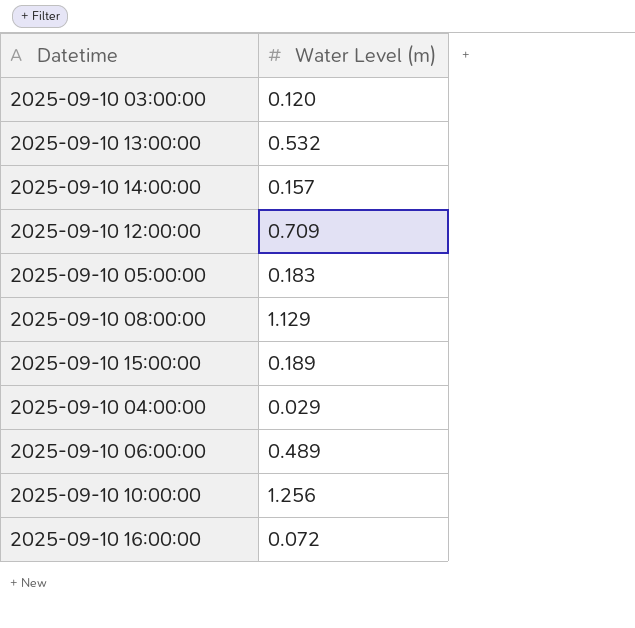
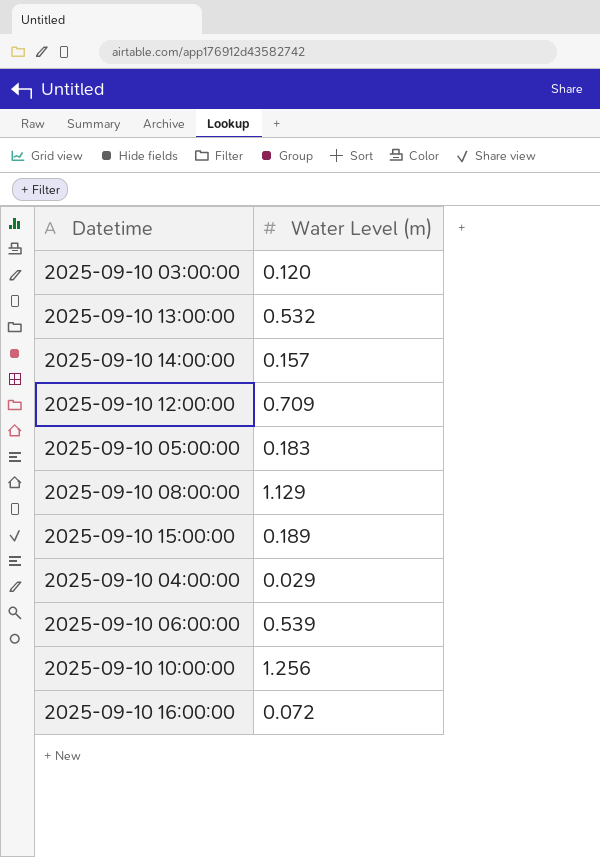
2025-09-10 06:00:00 | Water Level (m): 0.489 -> 0.539

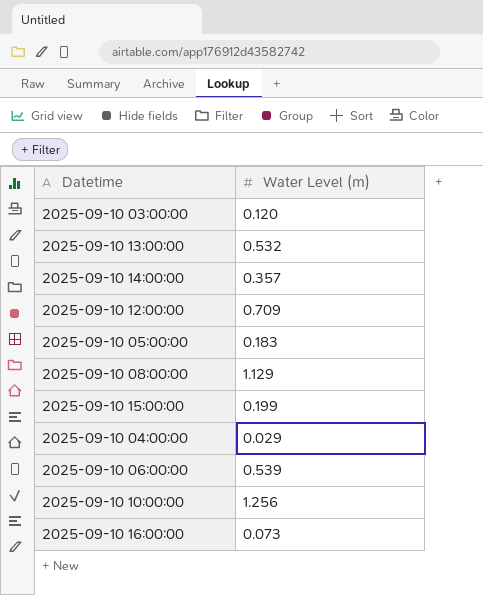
2025-09-10 14:00:00 | Water Level (m): 0.157 -> 0.357
2025-09-10 15:00:00 | Water Level (m): 0.189 -> 0.199
2025-09-10 16:00:00 | Water Level (m): 0.072 -> 0.073

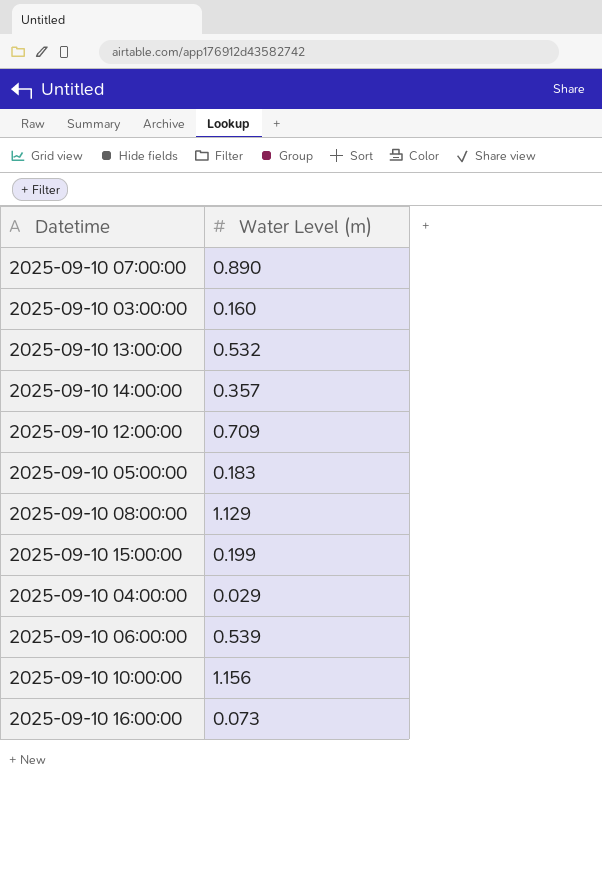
row 2025-09-10 07:00:00: none -> 0.890
2025-09-10 03:00:00 | Water Level (m): 0.120 -> 0.160
2025-09-10 10:00:00 | Water Level (m): 1.256 -> 1.156

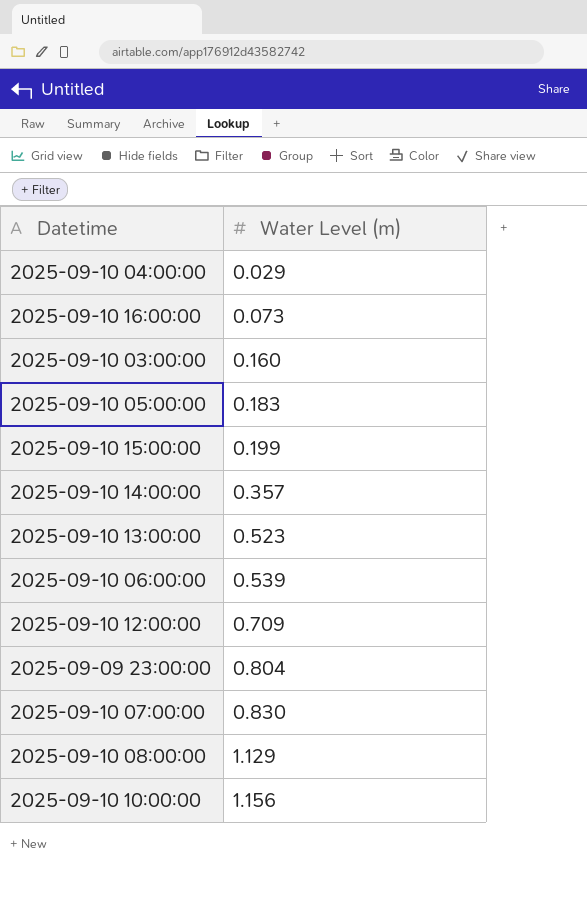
row order: none -> Water Level (m) ascending
2025-09-10 13:00:00 | Water Level (m): 0.532 -> 0.523
row 2025-09-09 23:00:00: none -> 0.804
2025-09-10 07:00:00 | Water Level (m): 0.890 -> 0.830

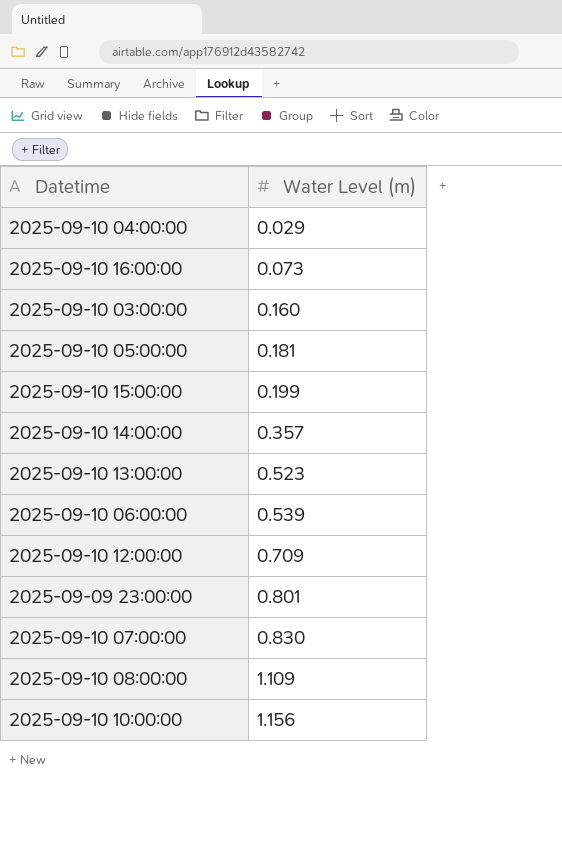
2025-09-10 05:00:00 | Water Level (m): 0.183 -> 0.181
2025-09-09 23:00:00 | Water Level (m): 0.804 -> 0.801
2025-09-10 08:00:00 | Water Level (m): 1.129 -> 1.109

